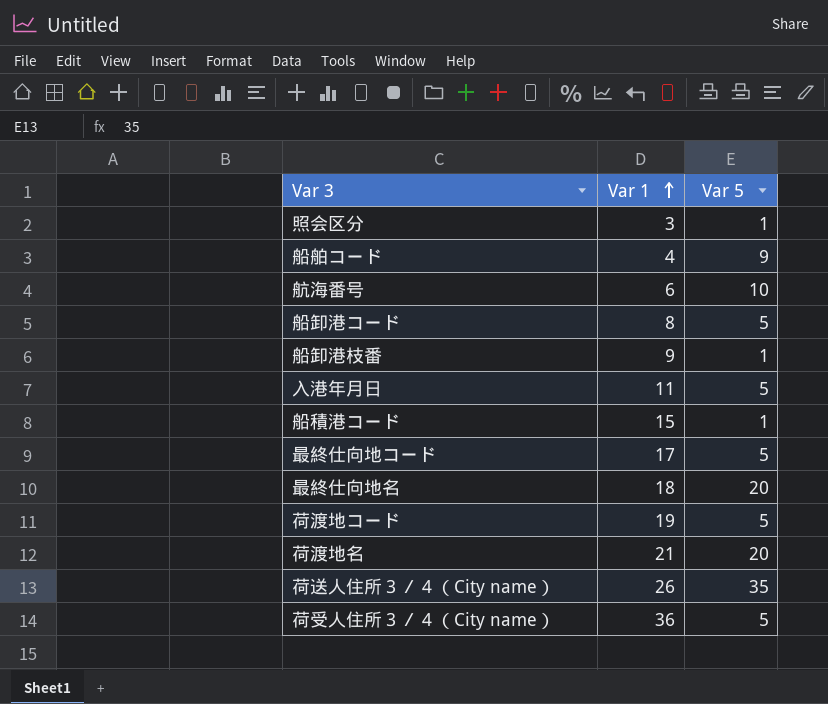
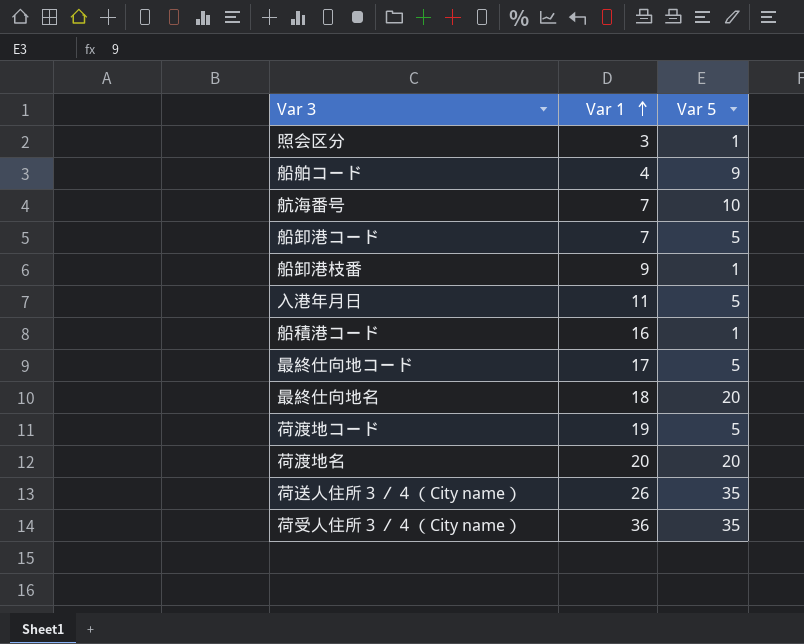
航海番号 | Var 1: 6 -> 7
船卸港コード | Var 1: 8 -> 7
船積港コード | Var 1: 15 -> 16
荷渡地名 | Var 1: 21 -> 20
荷受人住所３／４（City name） | Var 5: 5 -> 35

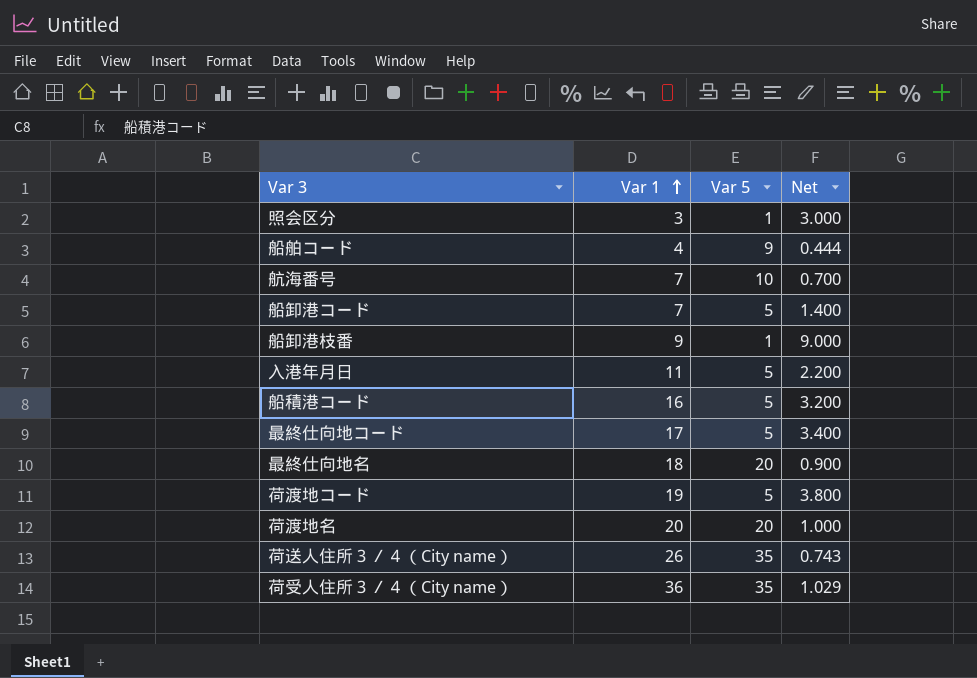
column Net | formula: none -> [Var 1] / [Var 5]
船積港コード | Var 5: 1 -> 5

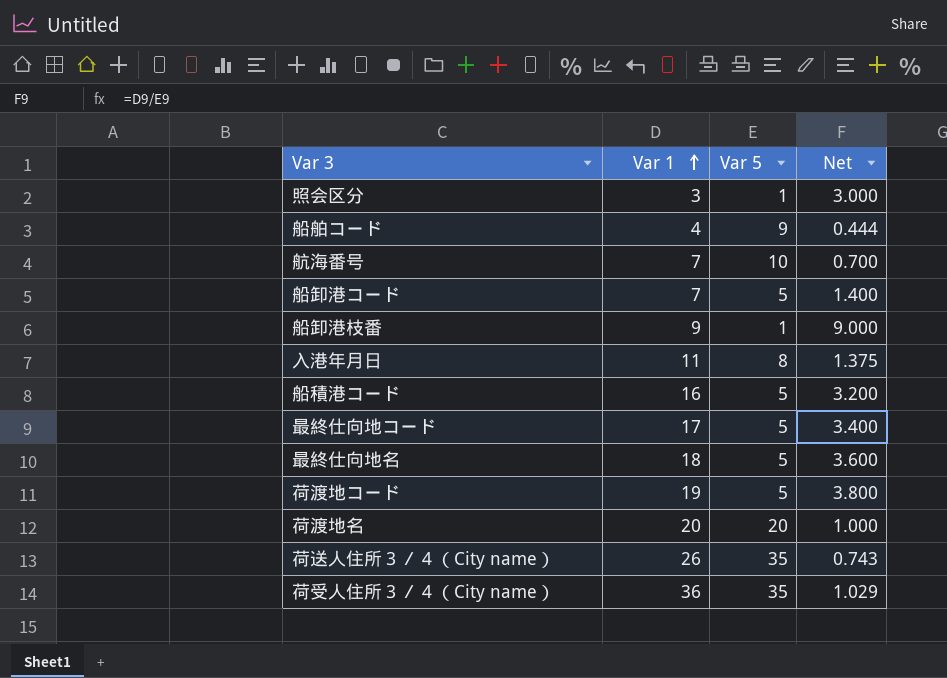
入港年月日 | Var 5: 5 -> 8
入港年月日 | Net: 2.200 -> 1.375
最終仕向地名 | Var 5: 20 -> 5
最終仕向地名 | Net: 0.900 -> 3.600

